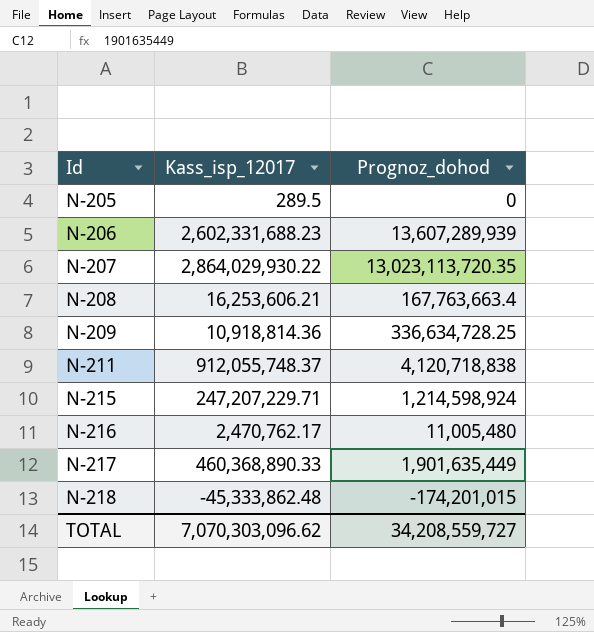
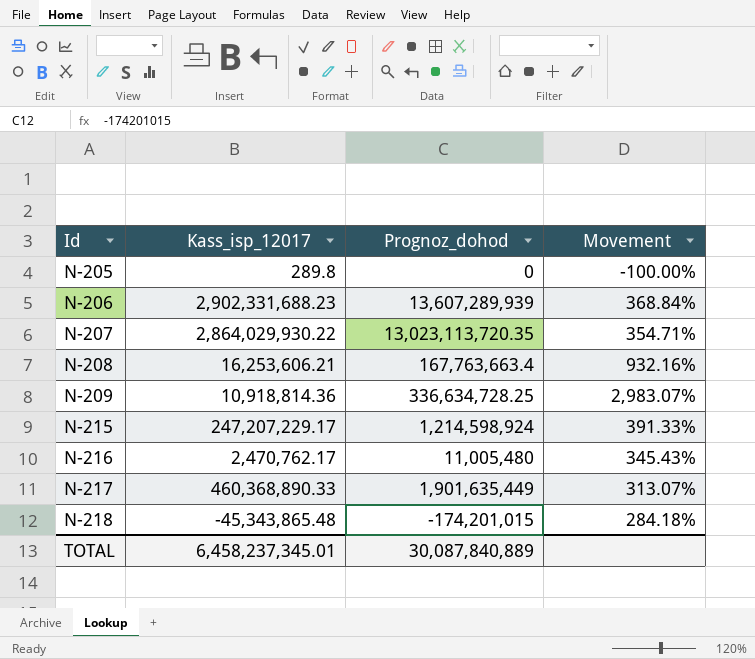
column Movement | formula: none -> ([Prognoz_dohod] - [Kass_isp_12017]) / [Kass_isp_12017]
row N-211: 912,055,748.37 | 4,120,718,838 -> none
N-205 | Kass_isp_12017: 289.5 -> 289.8
N-206 | Kass_isp_12017: 2,602,331,688.23 -> 2,902,331,688.23
N-215 | Kass_isp_12017: 247,207,229.71 -> 247,207,229.17
N-218 | Kass_isp_12017: -45,333,862.48 -> -45,343,865.48
TOTAL | Kass_isp_12017: 7,070,303,096.62 -> 6,458,237,345.01
TOTAL | Prognoz_dohod: 34,208,559,727 -> 30,087,840,889

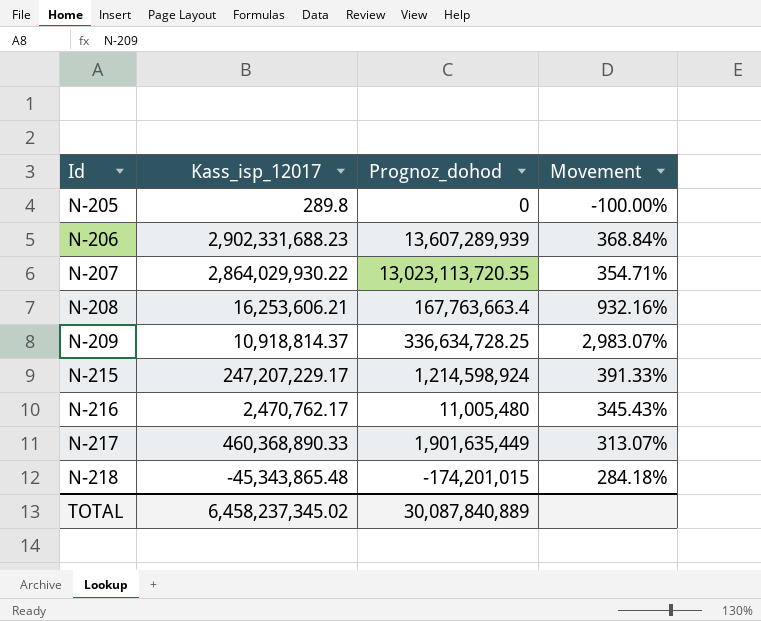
N-209 | Kass_isp_12017: 10,918,814.36 -> 10,918,814.37
TOTAL | Kass_isp_12017: 6,458,237,345.01 -> 6,458,237,345.02

